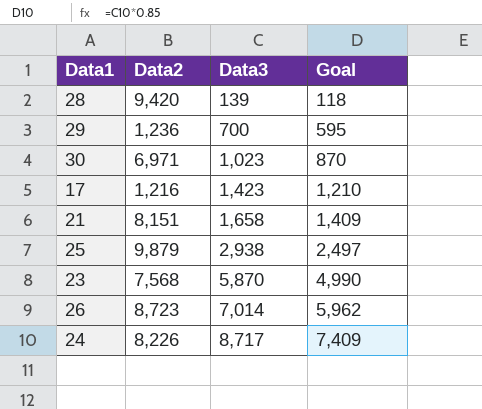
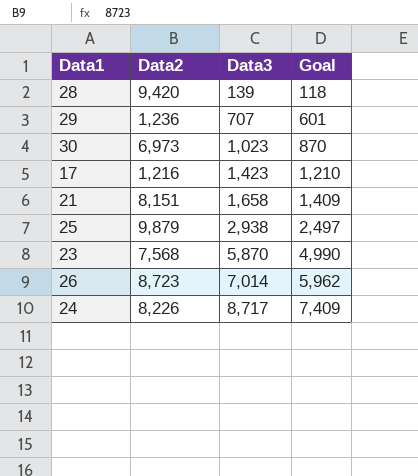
29 | Data3: 700 -> 707
29 | Goal: 595 -> 601
30 | Data2: 6,971 -> 6,973

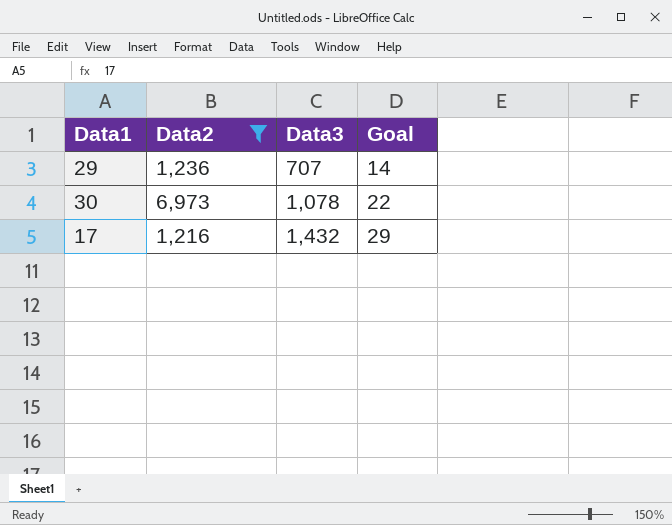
filter: none -> Data2 <= 6,973
column Goal | formula: [Data3] * 0.85 -> [Data3] * 0.02
30 | Data3: 1,023 -> 1,078
17 | Data3: 1,423 -> 1,432

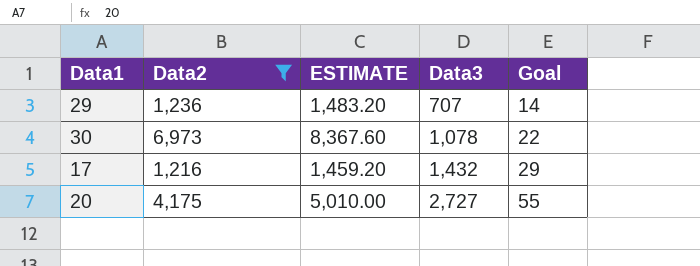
column ESTIMATE | formula: none -> [Data2] * 1.2
row 20: none -> 4,175 | 5,010.00 | 2,727 | 55

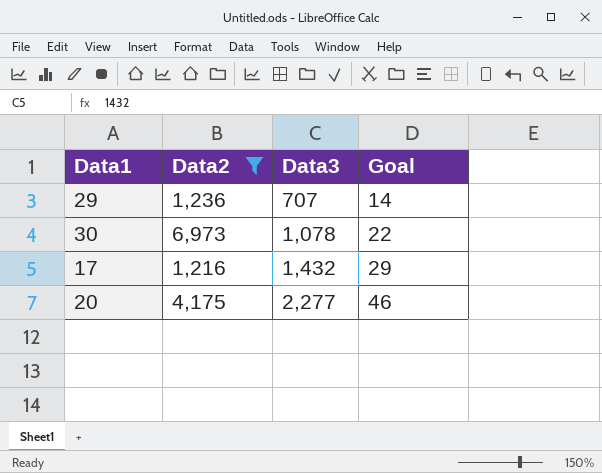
column ESTIMATE | formula: [Data2] * 1.2 -> none
20 | Data3: 2,727 -> 2,277
20 | Goal: 55 -> 46

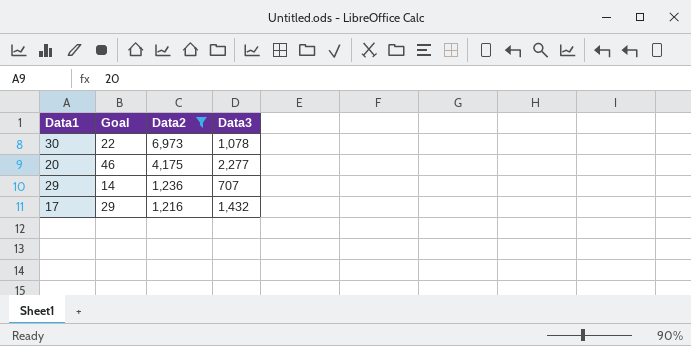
row order: Data3 ascending -> Data2 descending
column Goal | position: 4 -> 2

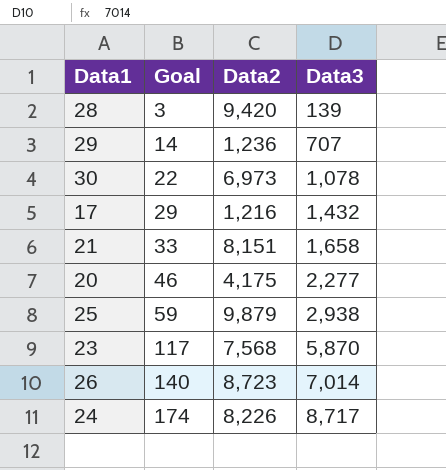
filter: Data2 <= 6,973 -> none
row order: Data2 descending -> Goal ascending

